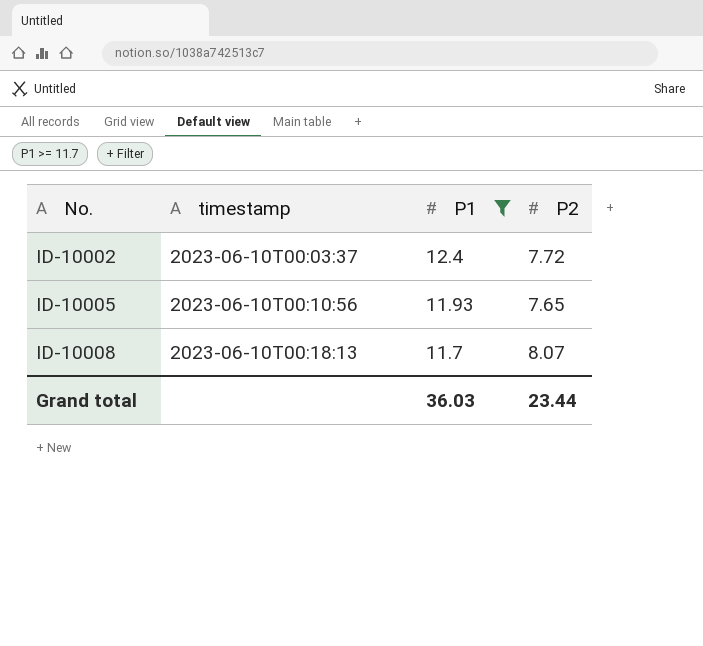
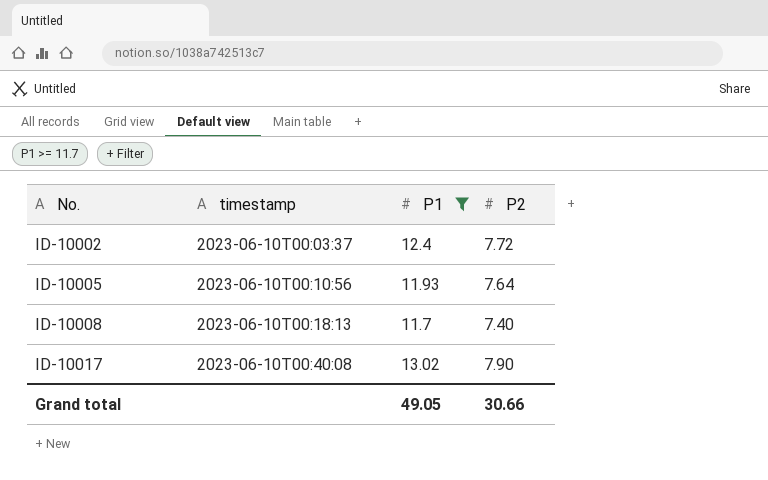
ID-10005 | P2: 7.65 -> 7.64
ID-10008 | P2: 8.07 -> 7.40
row ID-10017: none -> 2023-06-10T00:40:08 | 13.02 | 7.90
Grand total | P1: 36.03 -> 49.05
Grand total | P2: 23.44 -> 30.66

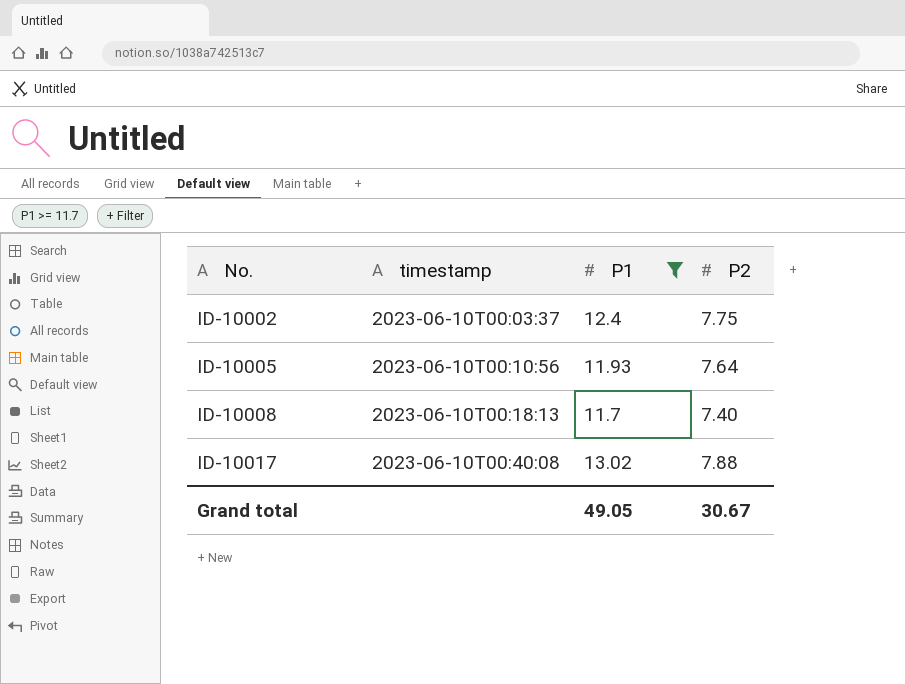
ID-10002 | P2: 7.72 -> 7.75
ID-10017 | P2: 7.90 -> 7.88
Grand total | P2: 30.66 -> 30.67

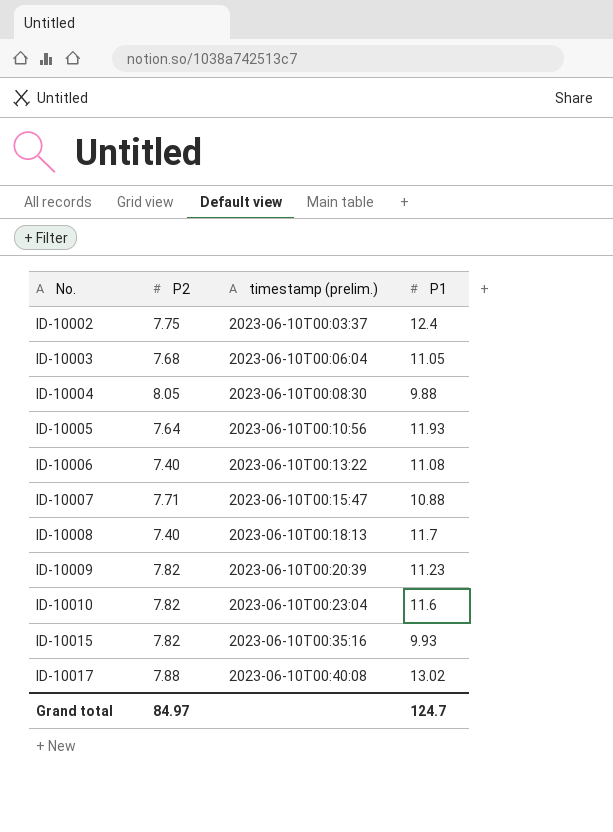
filter: P1 >= 11.7 -> none
column P2 | position: 4 -> 2
column name: timestamp -> timestamp (prelim.)
Grand total | P2: 30.67 -> 84.97
Grand total | P1: 49.05 -> 124.7

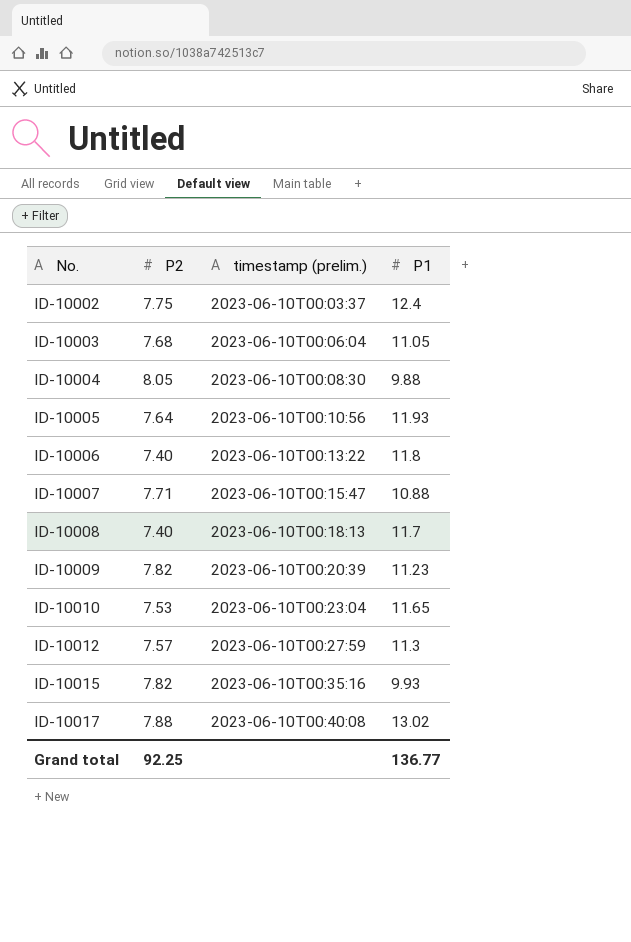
ID-10006 | P1: 11.08 -> 11.8
ID-10010 | P2: 7.82 -> 7.53
ID-10010 | P1: 11.6 -> 11.65
row ID-10012: none -> 7.57 | 2023-06-10T00:27:59 | 11.3
Grand total | P2: 84.97 -> 92.25
Grand total | P1: 124.7 -> 136.77

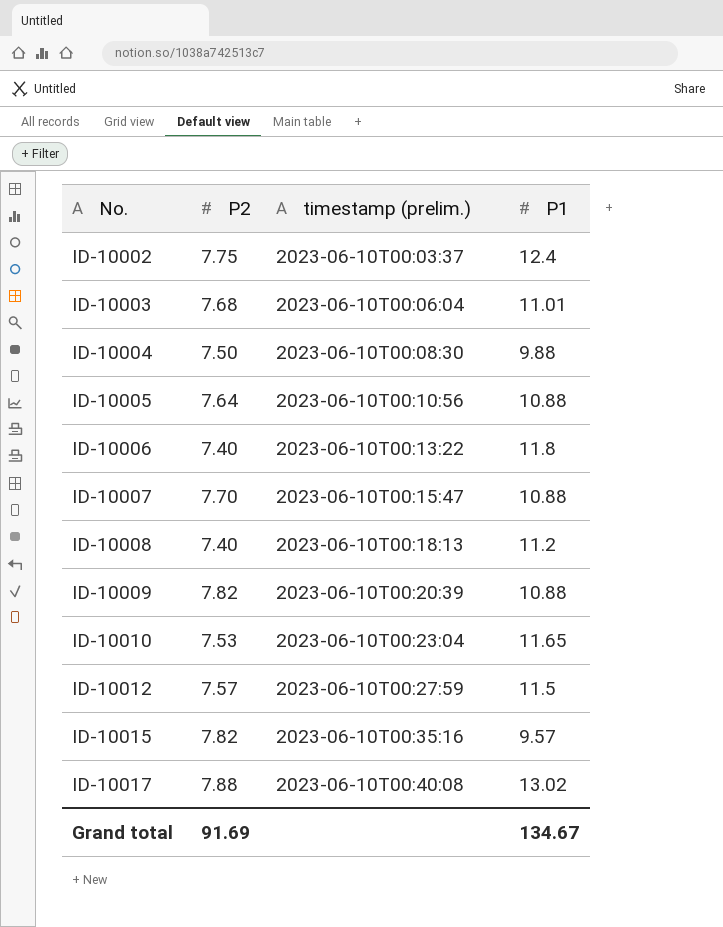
ID-10003 | P1: 11.05 -> 11.01
ID-10004 | P2: 8.05 -> 7.50
ID-10005 | P1: 11.93 -> 10.88
ID-10007 | P2: 7.71 -> 7.70
ID-10008 | P1: 11.7 -> 11.2
ID-10009 | P1: 11.23 -> 10.88
ID-10012 | P1: 11.3 -> 11.5
ID-10015 | P1: 9.93 -> 9.57
Grand total | P2: 92.25 -> 91.69
Grand total | P1: 136.77 -> 134.67

